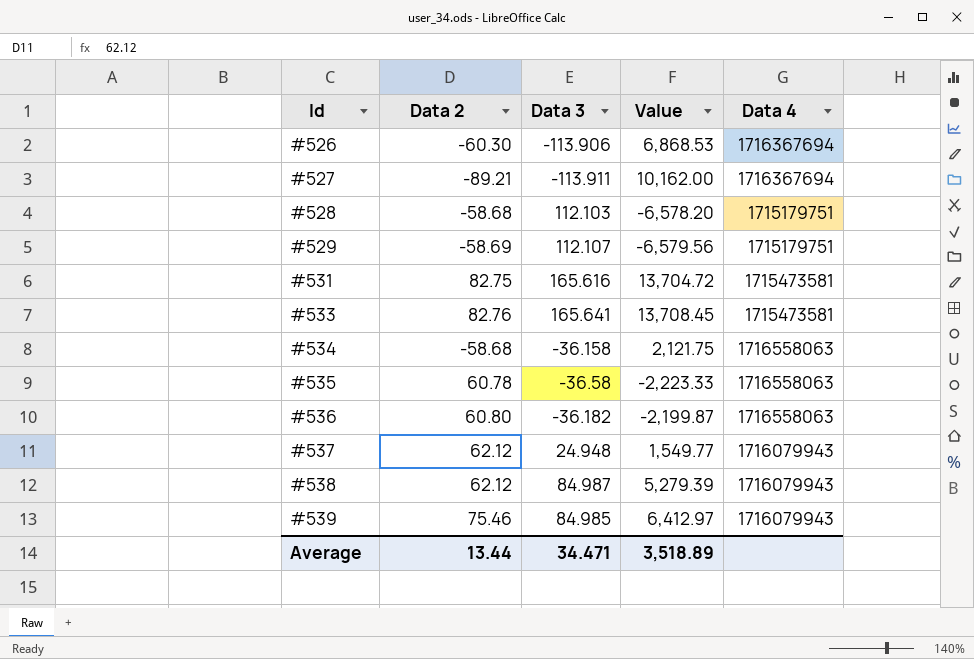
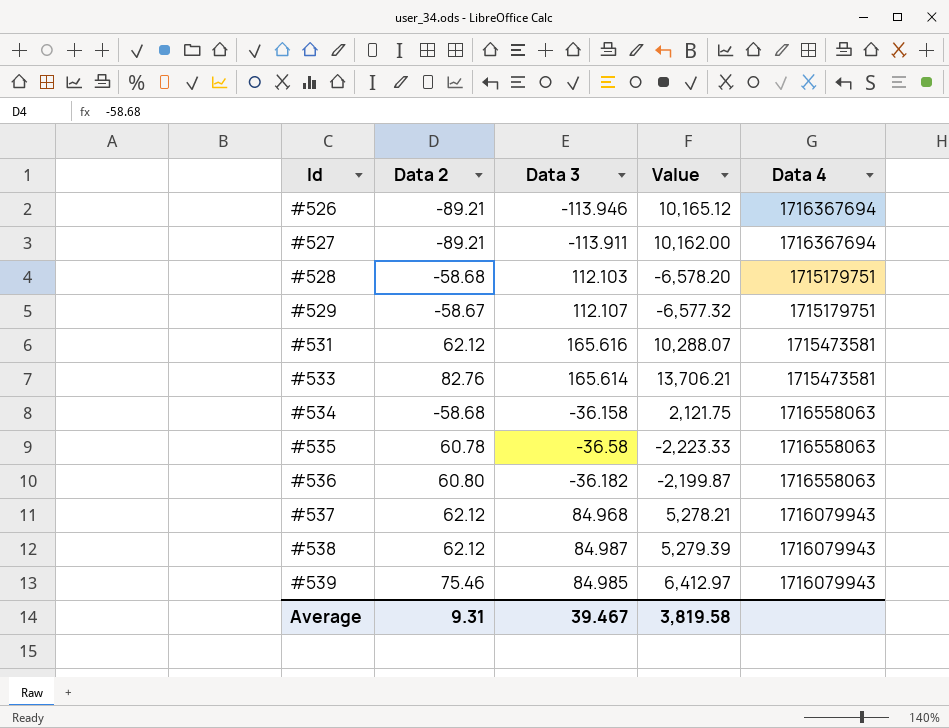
#526 | Data 2: -60.30 -> -89.21
#526 | Data 3: -113.906 -> -113.946
#526 | Value: 6,868.53 -> 10,165.12
#529 | Data 2: -58.69 -> -58.67
#529 | Value: -6,579.56 -> -6,577.32
#531 | Data 2: 82.75 -> 62.12
#531 | Value: 13,704.72 -> 10,288.07
#533 | Data 3: 165.641 -> 165.614
#533 | Value: 13,708.45 -> 13,706.21
#537 | Data 3: 24.948 -> 84.968
#537 | Value: 1,549.77 -> 5,278.21
Average | Data 2: 13.44 -> 9.31
Average | Data 3: 34.471 -> 39.467
Average | Value: 3,518.89 -> 3,819.58

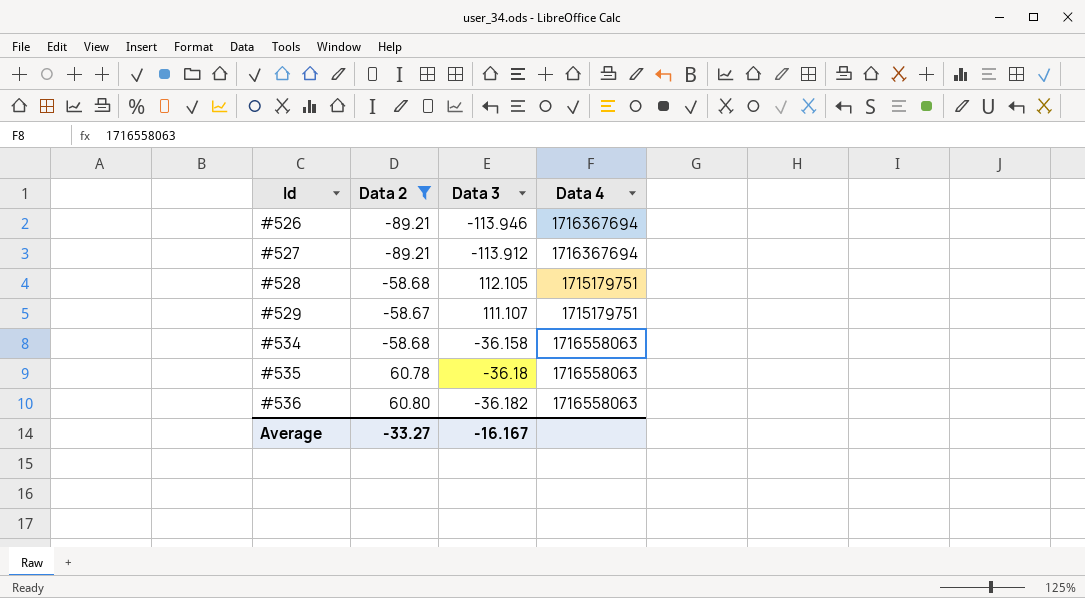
filter: none -> Data 2 <= 60.80
column Value | formula: [Data 2] * [Data 3] -> none
#527 | Data 3: -113.911 -> -113.912
#528 | Data 3: 112.103 -> 112.105
#529 | Data 3: 112.107 -> 111.107
#535 | Data 3: -36.58 -> -36.18
Average | Data 2: 9.31 -> -33.27
Average | Data 3: 39.467 -> -16.167

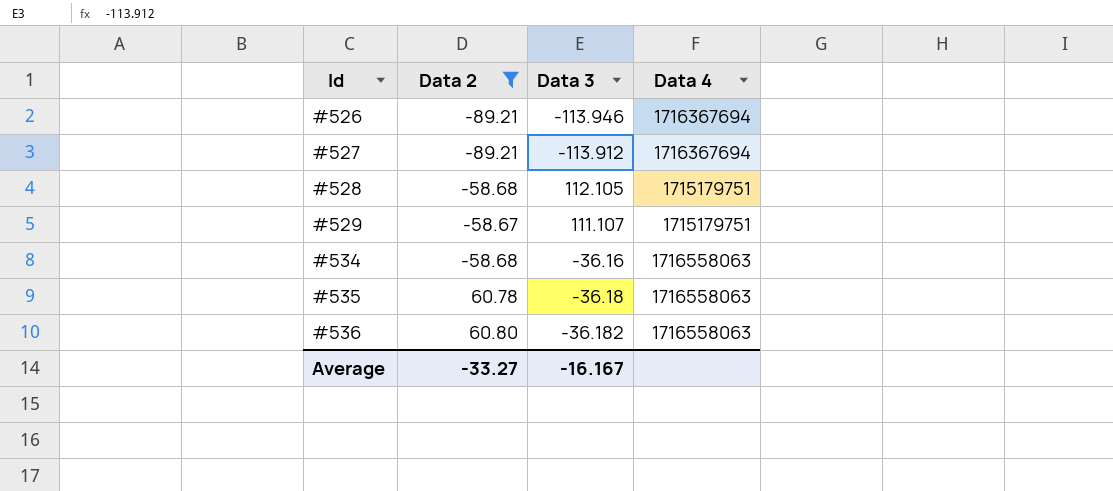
#534 | Data 3: -36.158 -> -36.16

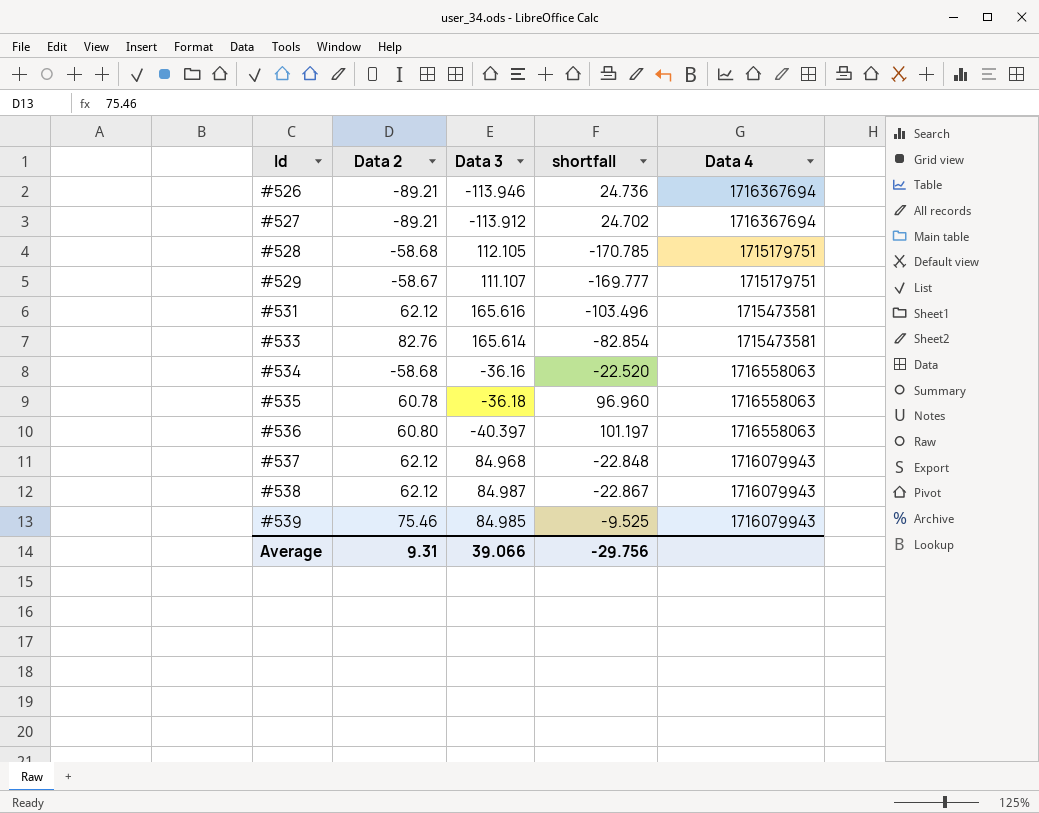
filter: Data 2 <= 60.80 -> none
column shortfall | formula: none -> [Data 2] - [Data 3]
#536 | Data 3: -36.182 -> -40.397
Average | Data 2: -33.27 -> 9.31
Average | Data 3: -16.167 -> 39.066

